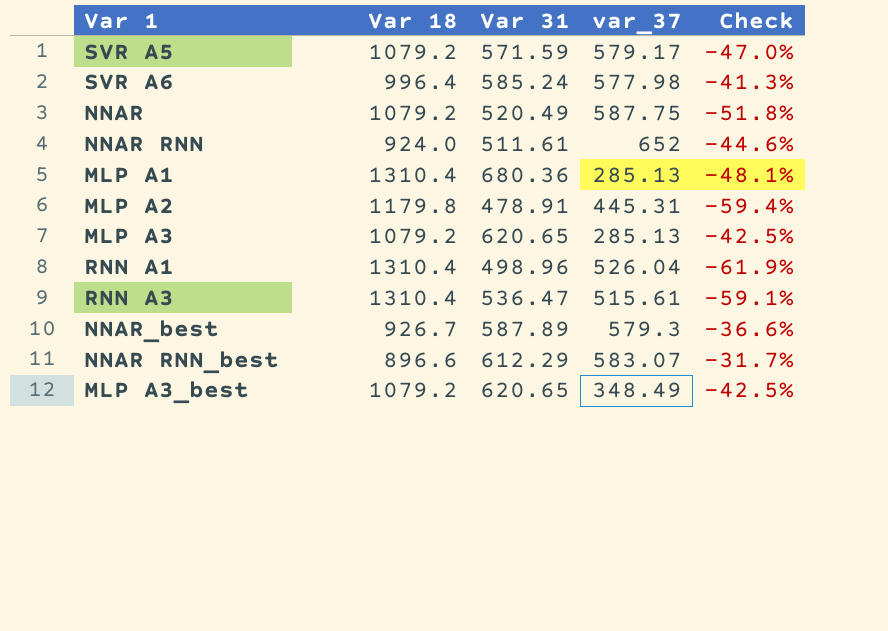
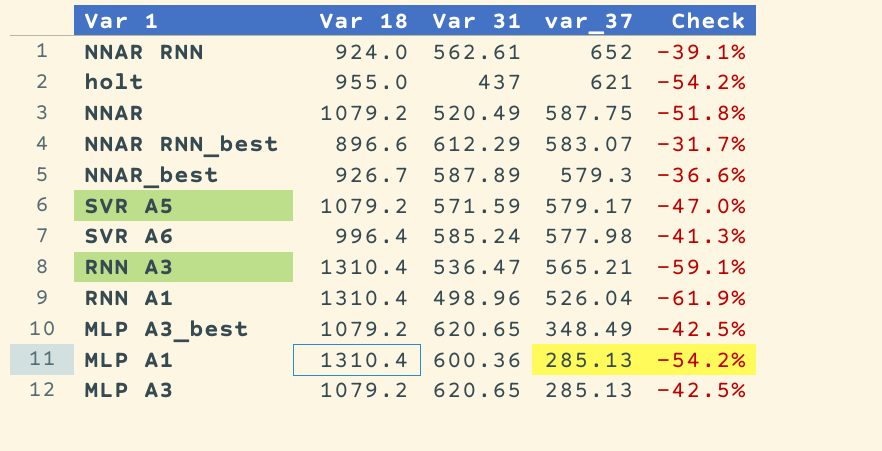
row order: none -> var_37 descending
row MLP A2: 1179.8 | 478.91 | 445.31 | -59.4% -> none
NNAR RNN | Var 31: 511.61 -> 562.61
NNAR RNN | Check: -44.6% -> -39.1%
row holt: none -> 955.0 | 437 | 621 | -54.2%
RNN A3 | var_37: 515.61 -> 565.21
MLP A1 | Var 31: 680.36 -> 600.36
MLP A1 | Check: -48.1% -> -54.2%

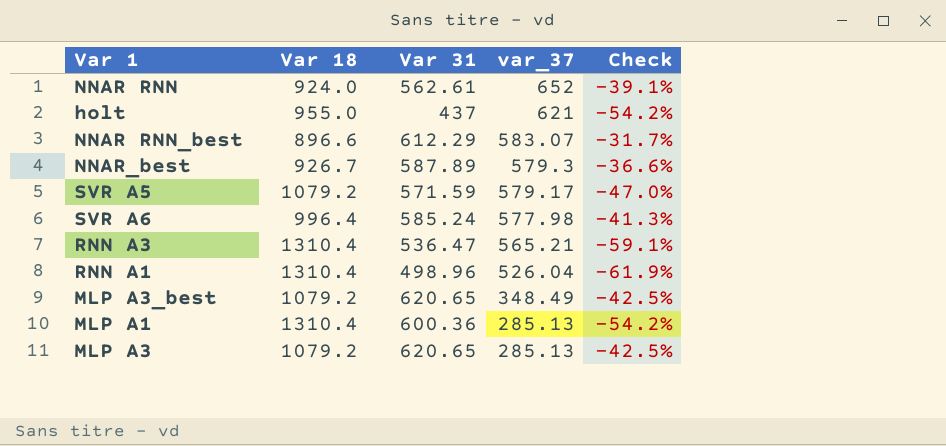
row NNAR: 1079.2 | 520.49 | 587.75 | -51.8% -> none

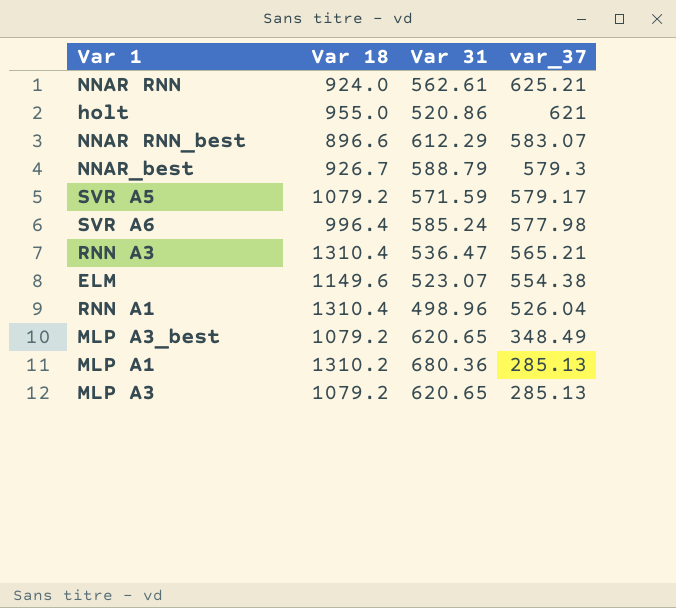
column Check | formula: ([Var 31] - [Var 18]) / [Var 18] -> none
NNAR RNN | var_37: 652 -> 625.21
holt | Var 31: 437 -> 520.86
NNAR_best | Var 31: 587.89 -> 588.79
row ELM: none -> 1149.6 | 523.07 | 554.38
MLP A1 | Var 18: 1310.4 -> 1310.2
MLP A1 | Var 31: 600.36 -> 680.36

